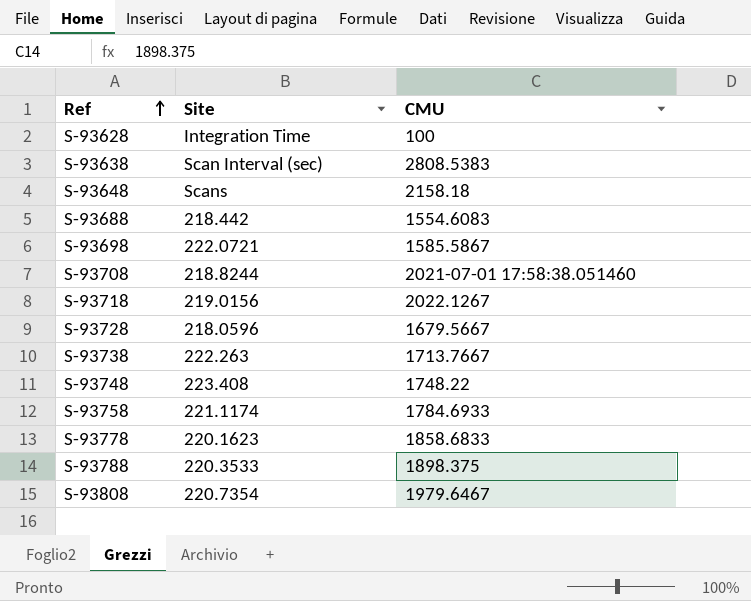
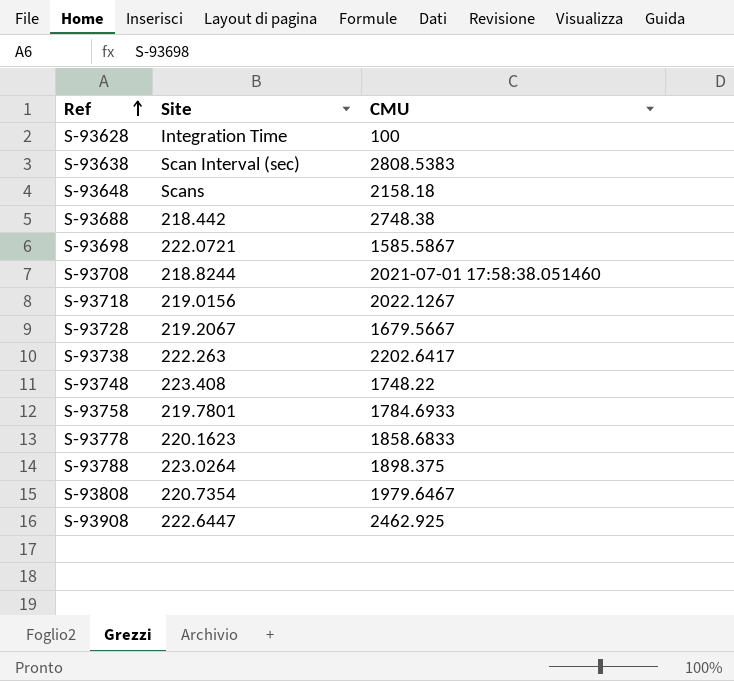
S-93688 | CMU: 1554.6083 -> 2748.38
S-93728 | Site: 218.0596 -> 219.2067
S-93738 | CMU: 1713.7667 -> 2202.6417
S-93758 | Site: 221.1174 -> 219.7801
S-93788 | Site: 220.3533 -> 223.0264
row S-93908: none -> 222.6447 | 2462.925

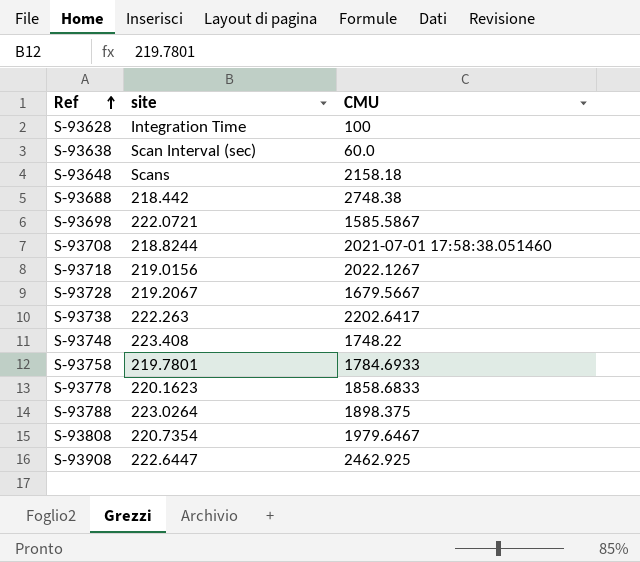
column name: Site -> site
S-93638 | CMU: 2808.5383 -> 60.0

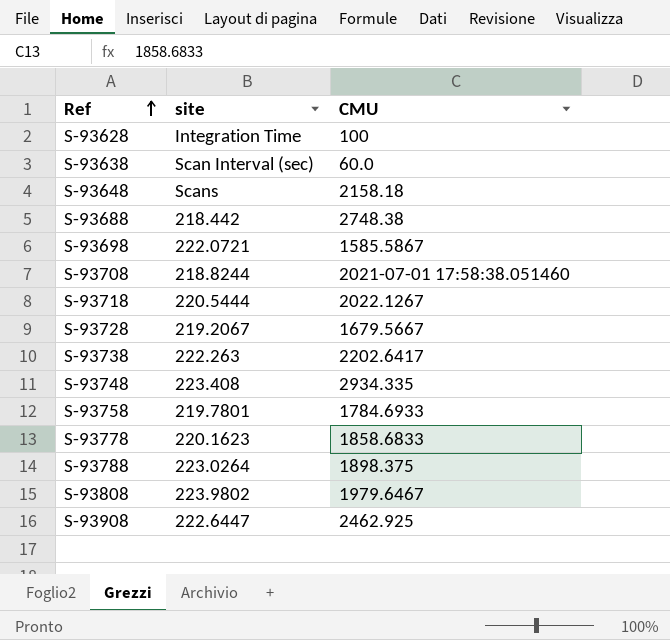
S-93718 | site: 219.0156 -> 220.5444
S-93748 | CMU: 1748.22 -> 2934.335
S-93808 | site: 220.7354 -> 223.9802

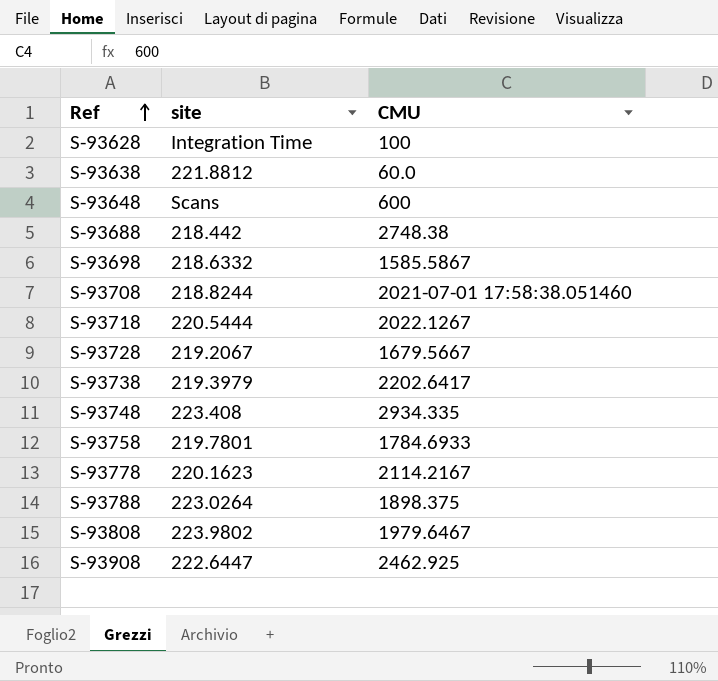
S-93638 | site: Scan Interval (sec) -> 221.8812
S-93648 | CMU: 2158.18 -> 600
S-93698 | site: 222.0721 -> 218.6332
S-93738 | site: 222.263 -> 219.3979
S-93778 | CMU: 1858.6833 -> 2114.2167

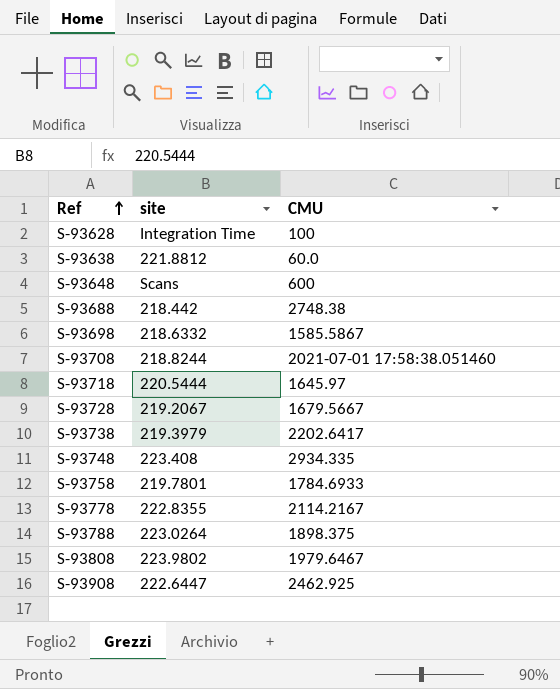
S-93718 | CMU: 2022.1267 -> 1645.97
S-93778 | site: 220.1623 -> 222.8355

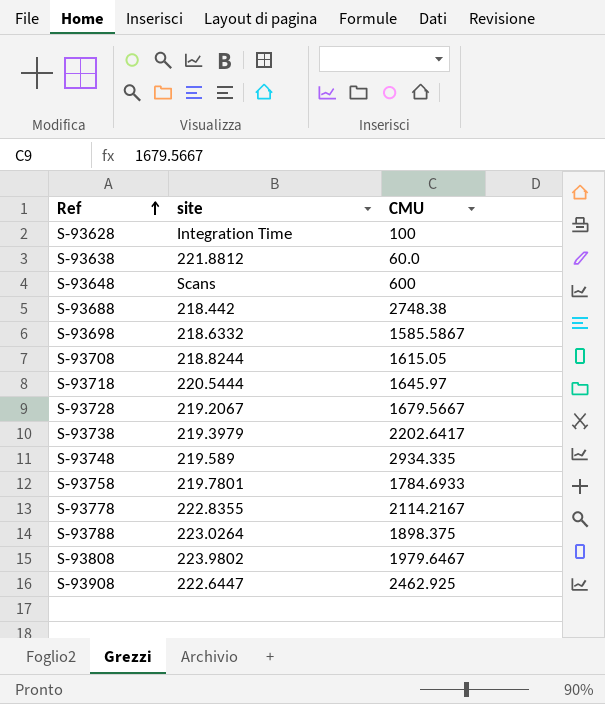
S-93708 | CMU: 2021-07-01 17:58:38.051460 -> 1615.05
S-93748 | site: 223.408 -> 219.589

